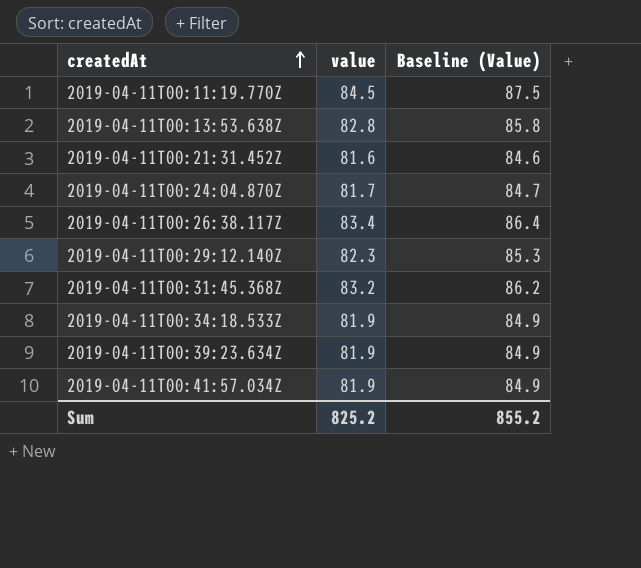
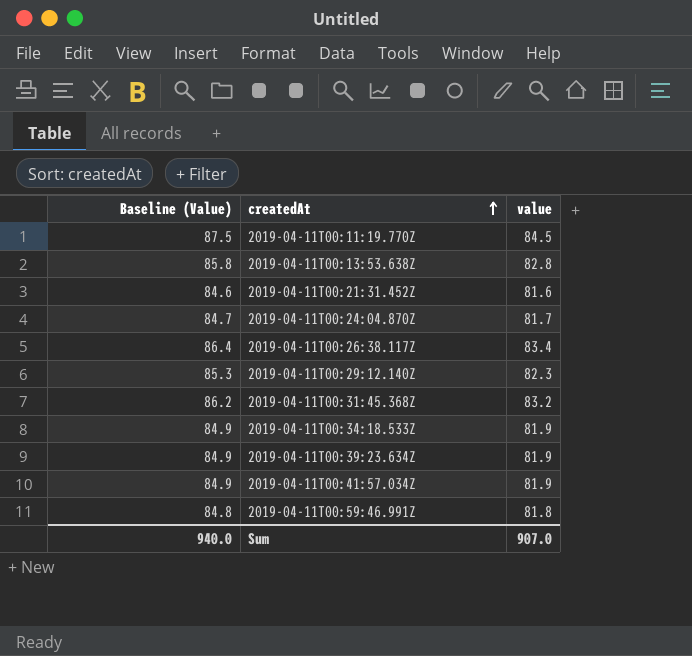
column Baseline (Value) | position: 3 -> 1
row 2019-04-11T00:59:46.991Z: none -> 84.8 | 81.8
Sum | Baseline (Value): 855.2 -> 940.0
Sum | value: 825.2 -> 907.0

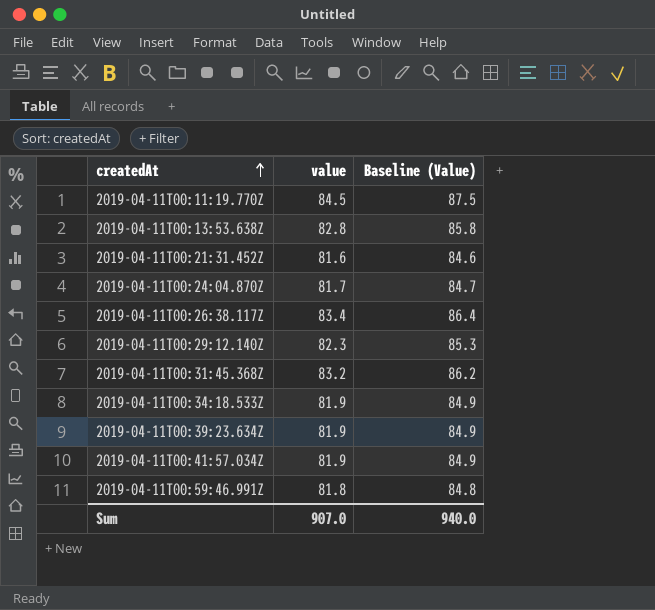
column Baseline (Value) | position: 1 -> 3

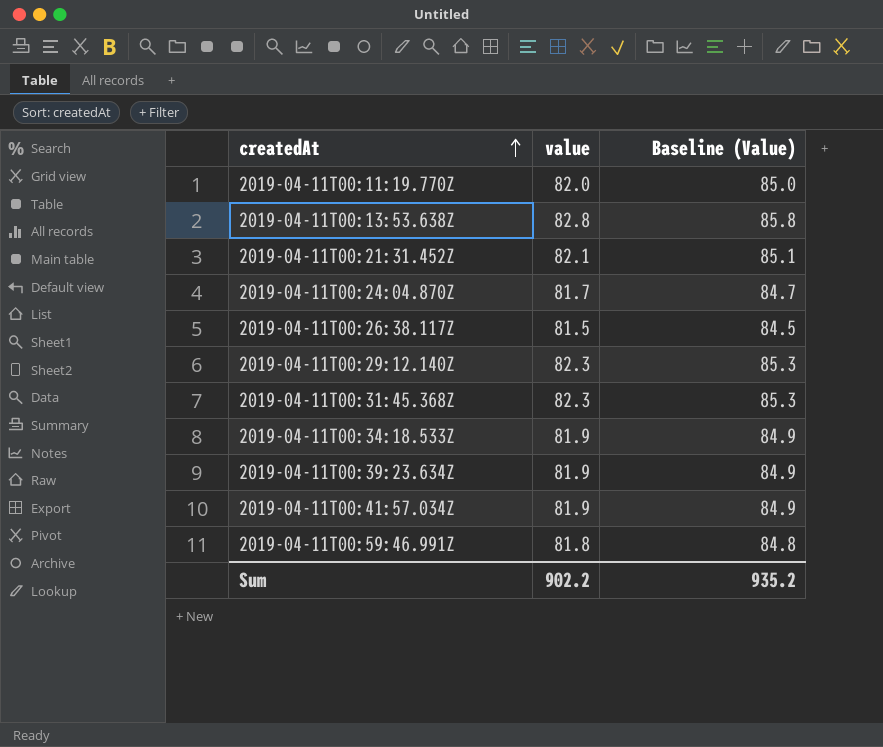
2019-04-11T00:11:19.770Z | value: 84.5 -> 82.0
2019-04-11T00:11:19.770Z | Baseline (Value): 87.5 -> 85.0
2019-04-11T00:21:31.452Z | value: 81.6 -> 82.1
2019-04-11T00:21:31.452Z | Baseline (Value): 84.6 -> 85.1
2019-04-11T00:26:38.117Z | value: 83.4 -> 81.5
2019-04-11T00:26:38.117Z | Baseline (Value): 86.4 -> 84.5
2019-04-11T00:31:45.368Z | value: 83.2 -> 82.3
2019-04-11T00:31:45.368Z | Baseline (Value): 86.2 -> 85.3
Sum | value: 907.0 -> 902.2
Sum | Baseline (Value): 940.0 -> 935.2

